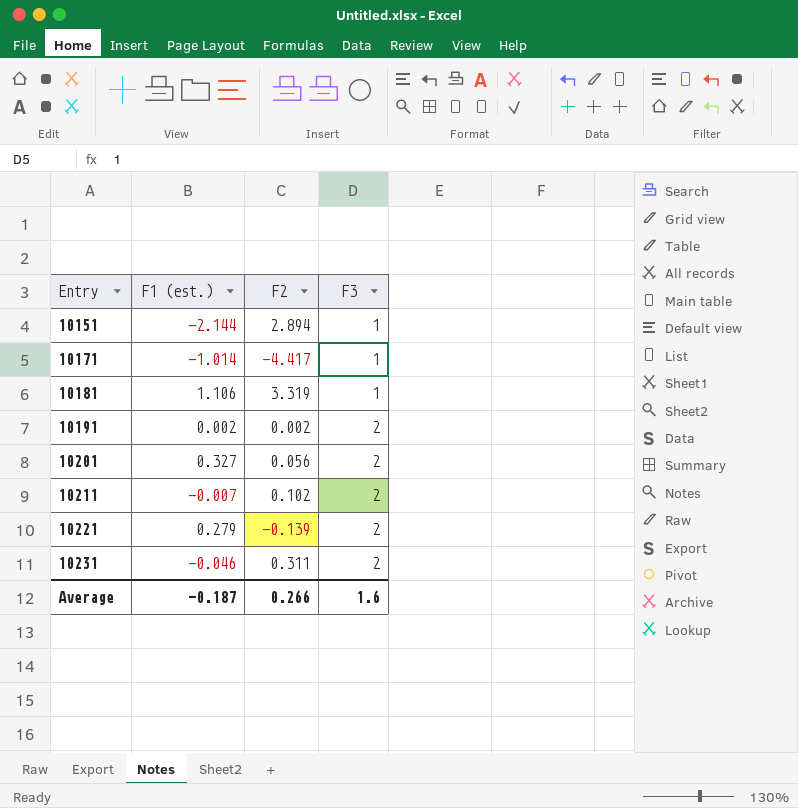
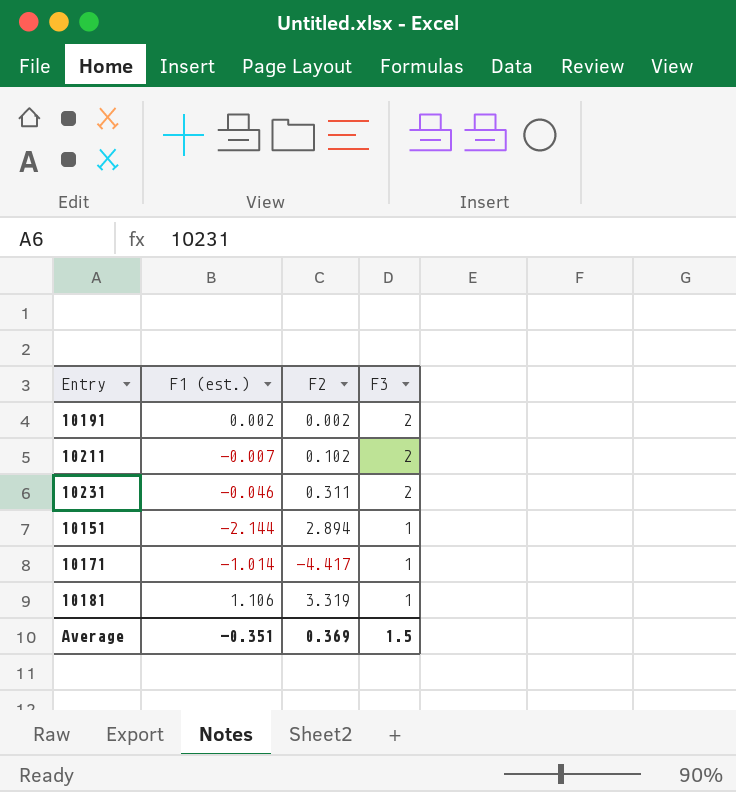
row order: Entry ascending -> F3 descending
row 10201: 0.327 | 0.056 | 2 -> none
row 10221: 0.279 | -0.139 | 2 -> none
Average | F1 (est.): -0.187 -> -0.351
Average | F2: 0.266 -> 0.369
Average | F3: 1.6 -> 1.5

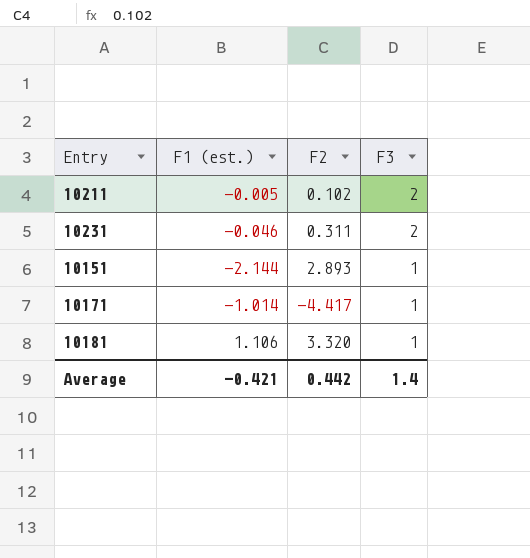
row 10191: 0.002 | 0.002 | 2 -> none
10211 | F1 (est.): -0.007 -> -0.005
10151 | F2: 2.894 -> 2.893
10181 | F2: 3.319 -> 3.320
Average | F1 (est.): -0.351 -> -0.421
Average | F2: 0.369 -> 0.442
Average | F3: 1.5 -> 1.4

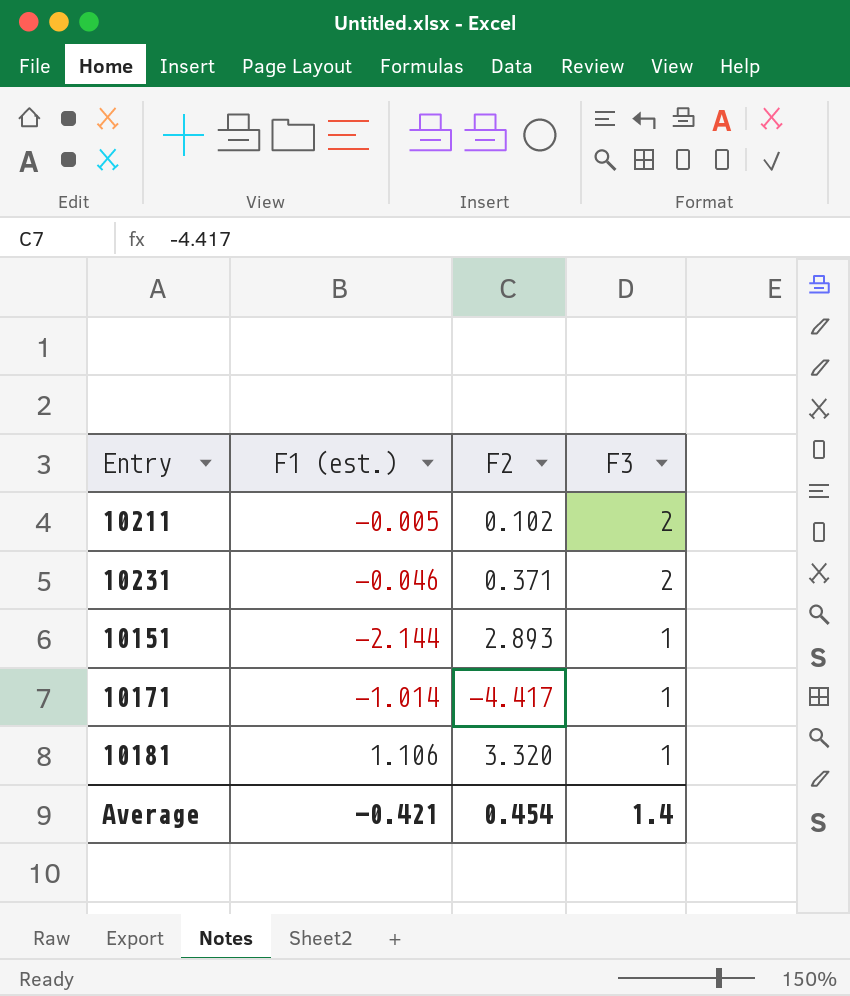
10231 | F2: 0.311 -> 0.371
Average | F2: 0.442 -> 0.454

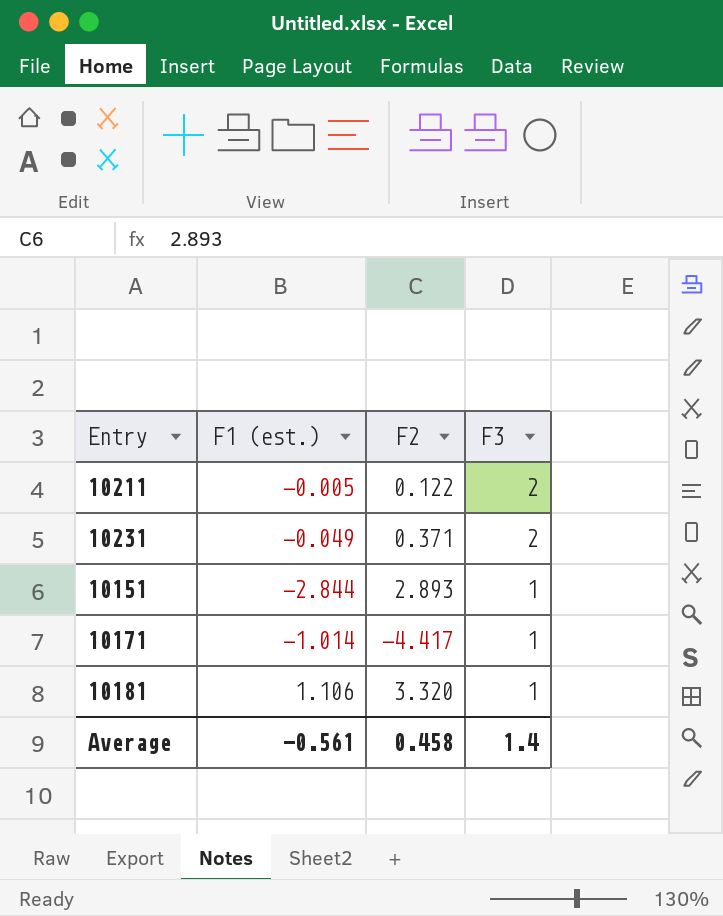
10211 | F2: 0.102 -> 0.122
10231 | F1 (est.): -0.046 -> -0.049
10151 | F1 (est.): -2.144 -> -2.844
Average | F1 (est.): -0.421 -> -0.561
Average | F2: 0.454 -> 0.458

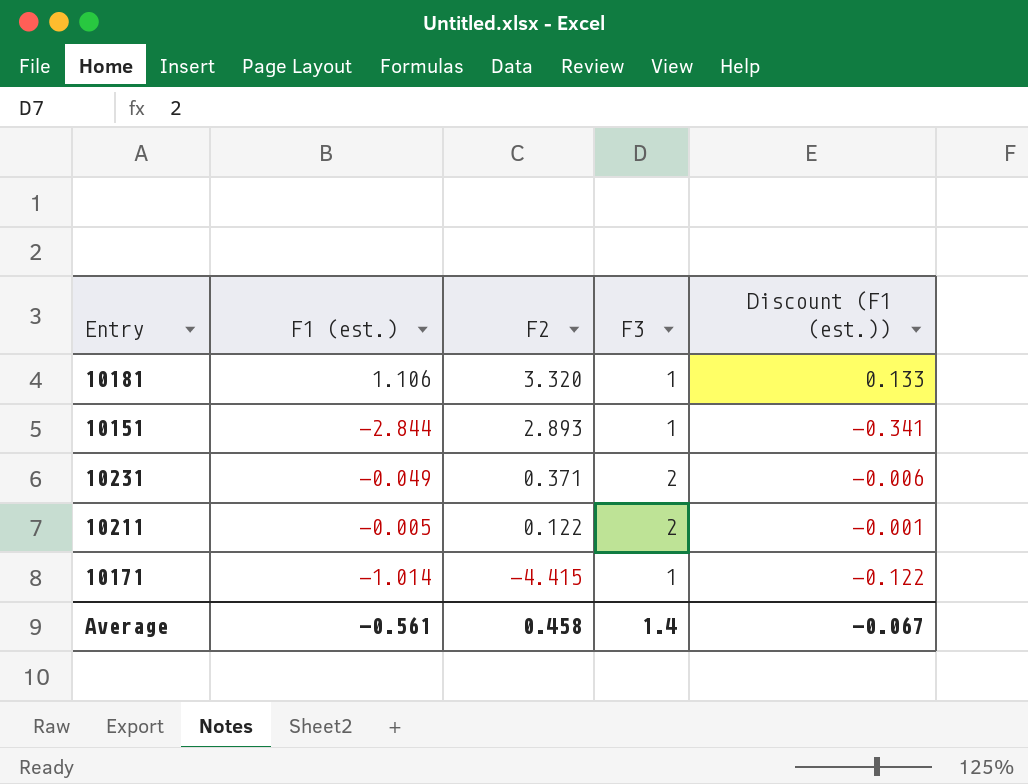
row order: F3 descending -> F2 descending
column Discount (F1 (est.)) | formula: none -> [F1 (est.)] * 0.12
10171 | F2: -4.417 -> -4.415

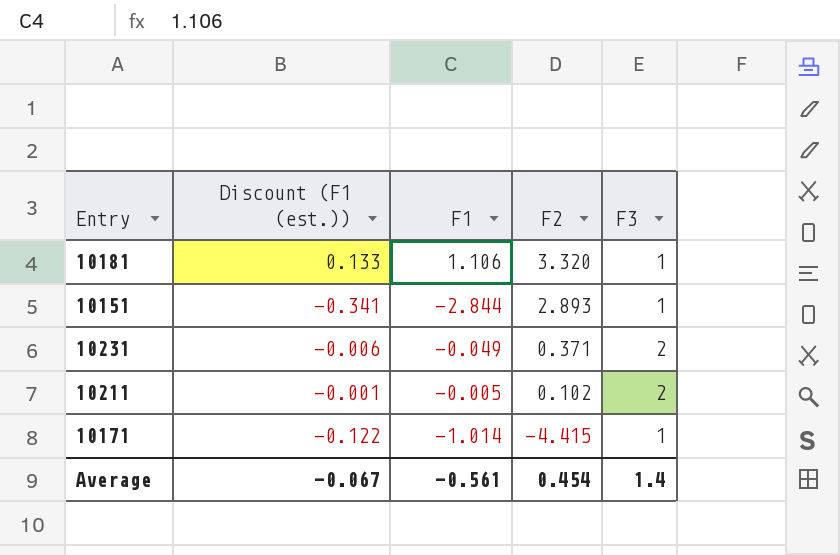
column Discount (F1 (est.)) | position: 5 -> 2
column name: F1 (est.) -> F1
10211 | F2: 0.122 -> 0.102
Average | F2: 0.458 -> 0.454

